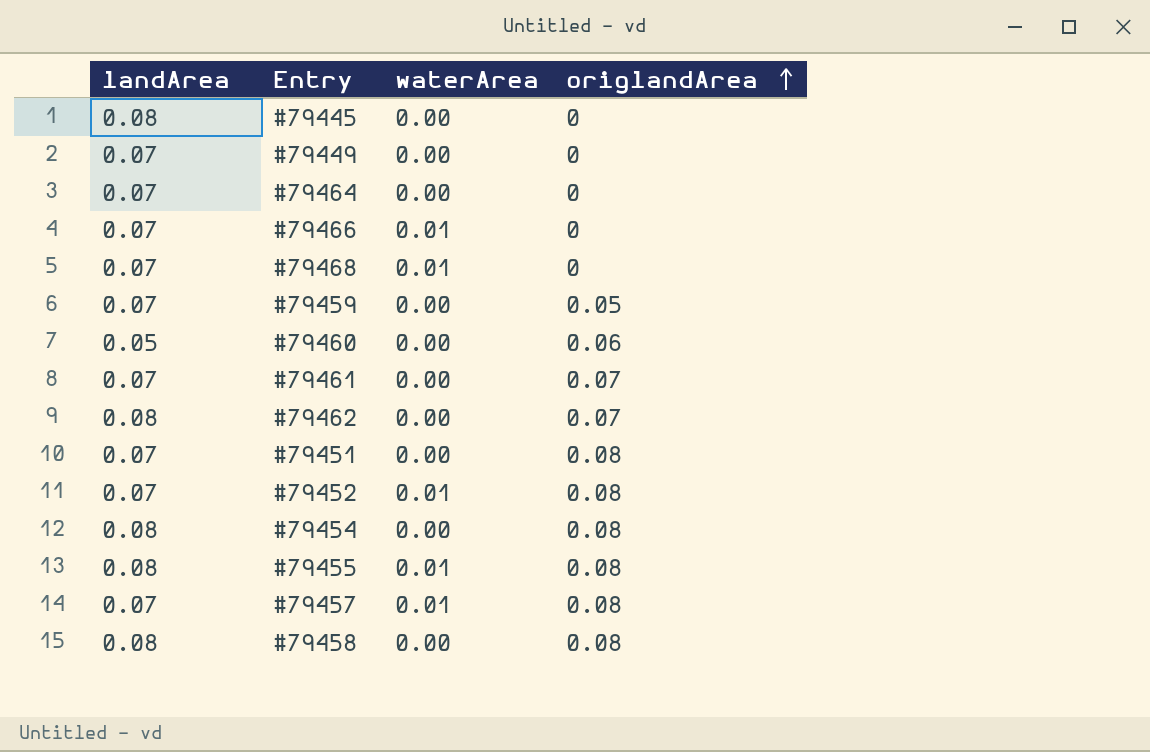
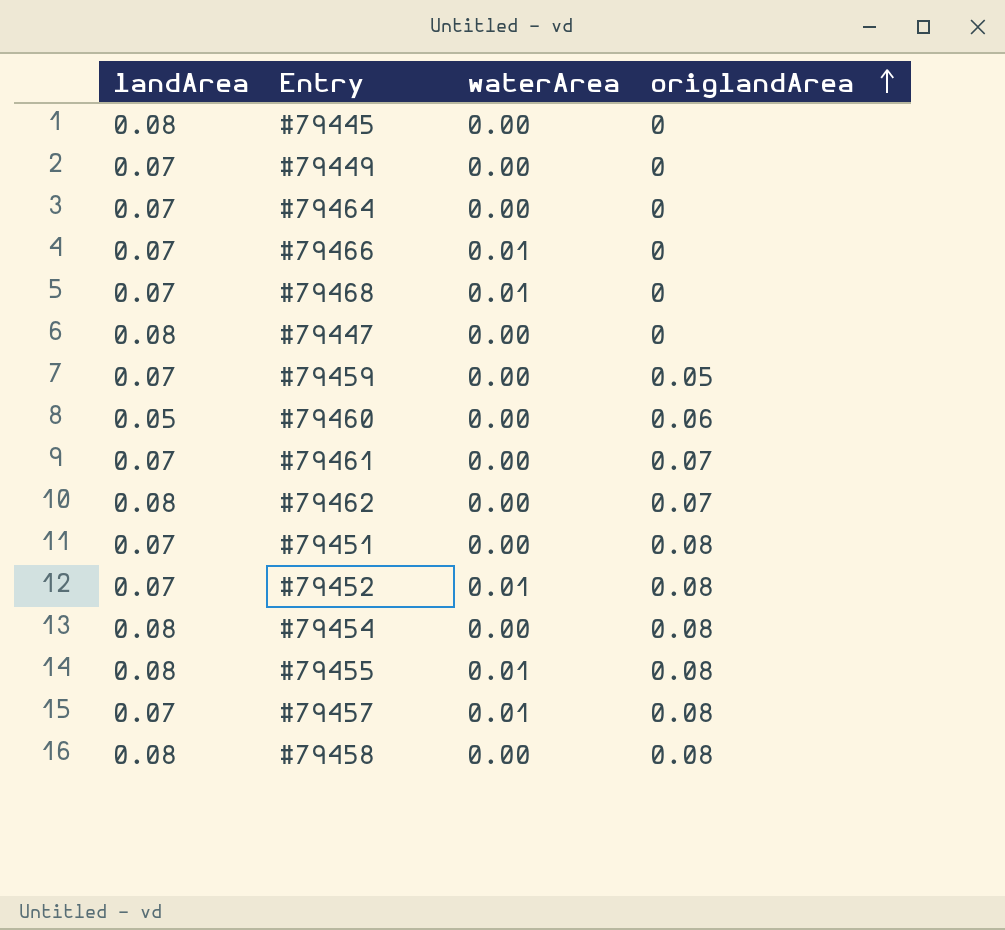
row #79447: none -> 0.08 | 0.00 | 0

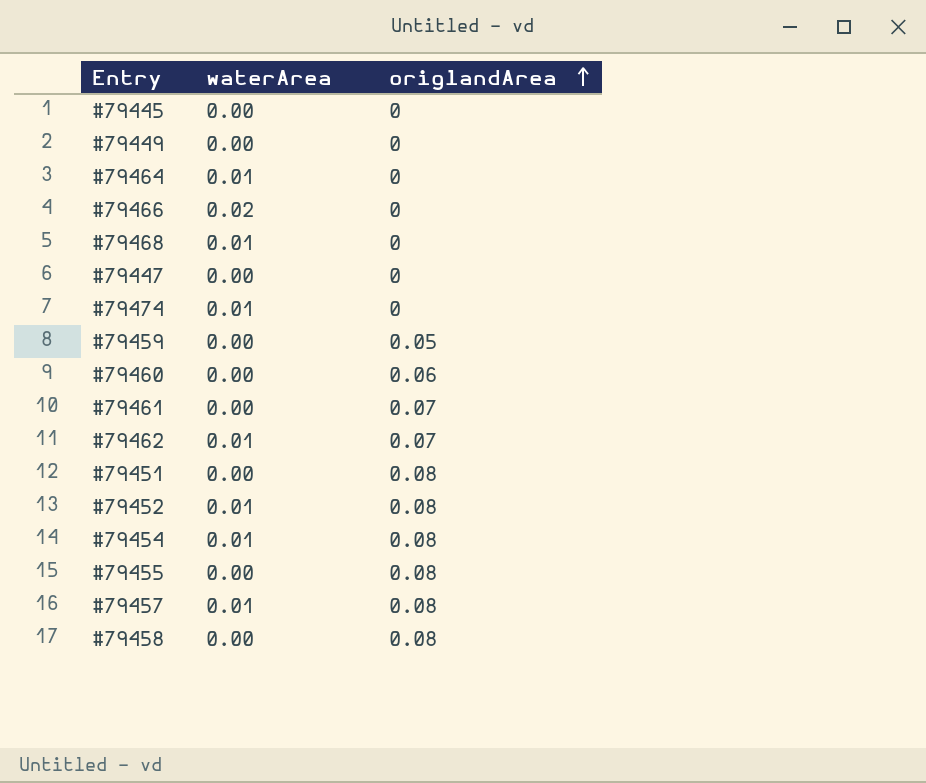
column landArea | position: 1 -> none
#79464 | waterArea: 0.00 -> 0.01
#79466 | waterArea: 0.01 -> 0.02
row #79474: none -> 0.01 | 0
#79462 | waterArea: 0.00 -> 0.01
#79454 | waterArea: 0.00 -> 0.01
#79455 | waterArea: 0.01 -> 0.00

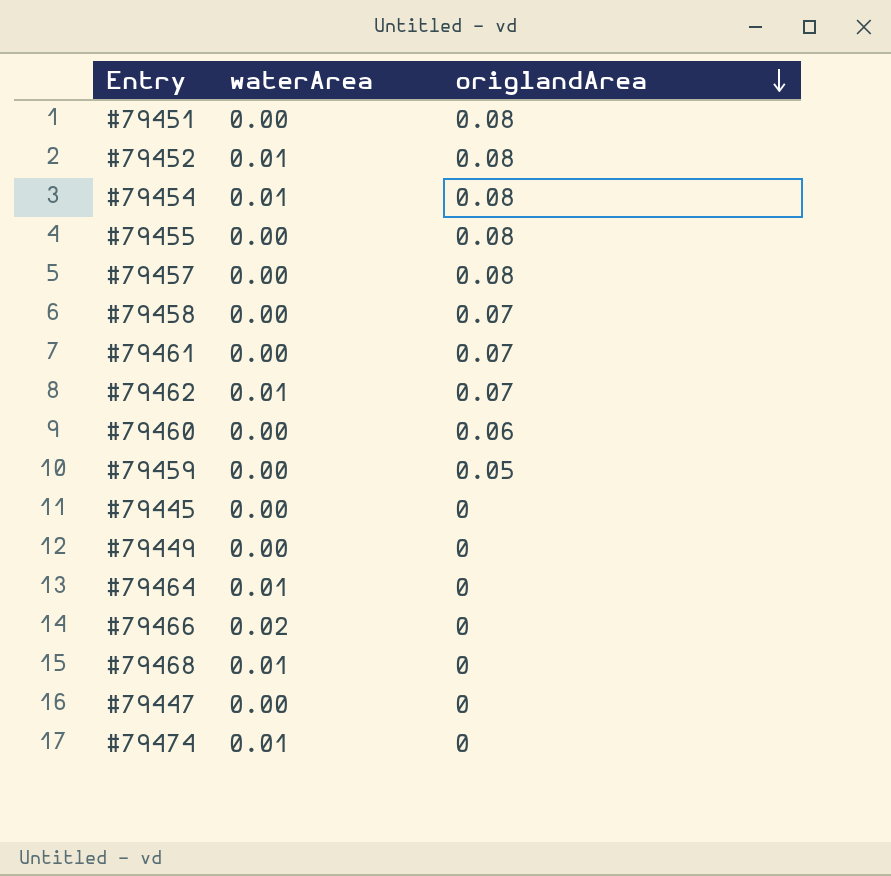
row order: origlandArea ascending -> origlandArea descending
#79457 | waterArea: 0.01 -> 0.00
#79458 | origlandArea: 0.08 -> 0.07

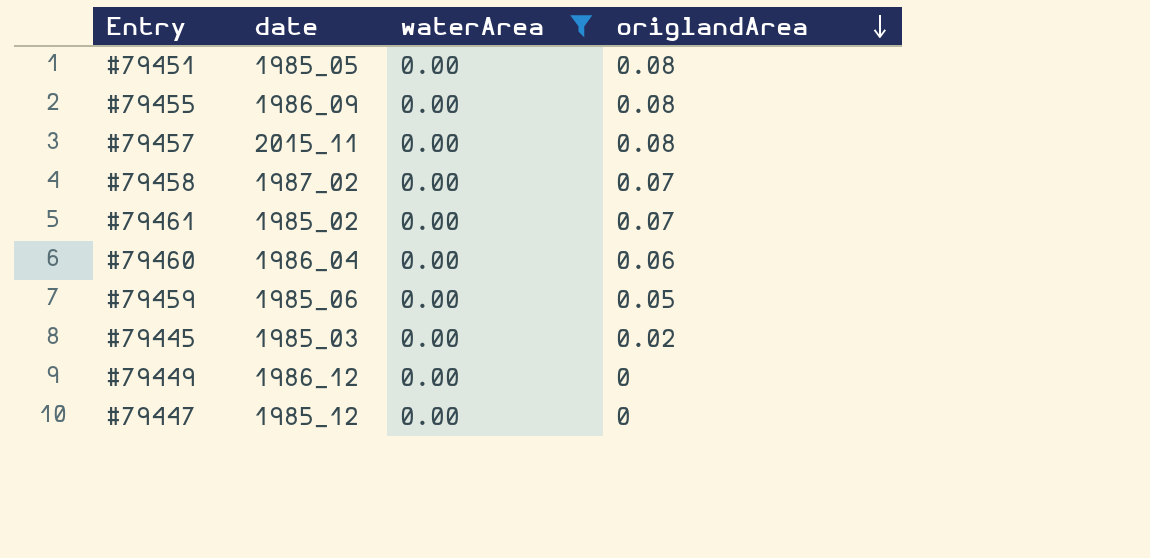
filter: none -> waterArea = 0.00
column date | position: none -> 2
#79445 | origlandArea: 0 -> 0.02

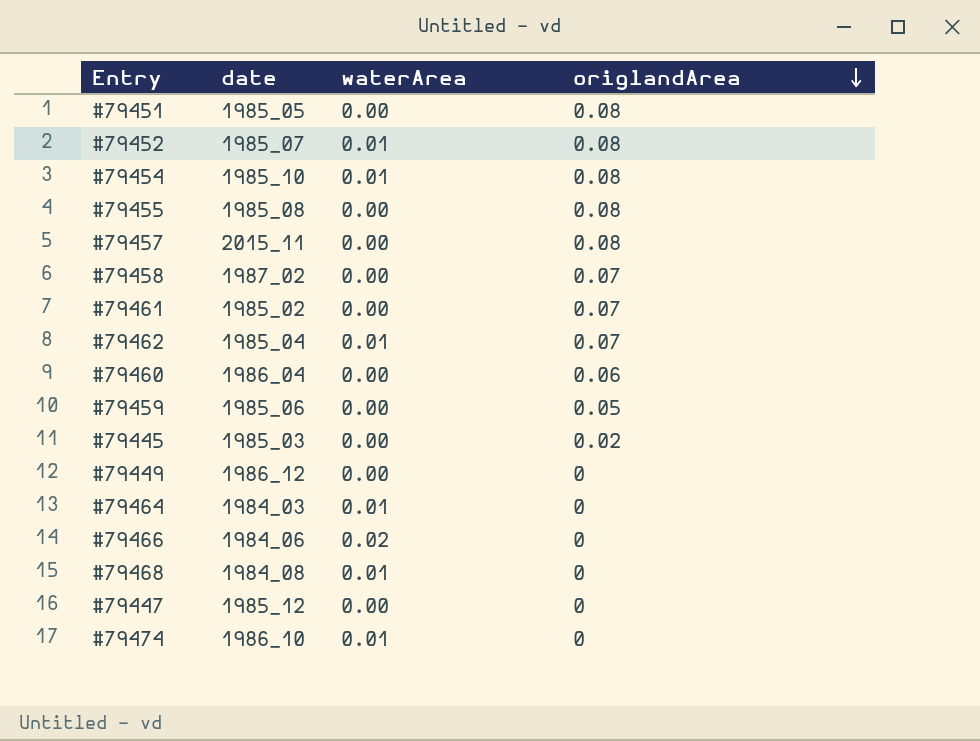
filter: waterArea = 0.00 -> none
#79455 | date: 1986_09 -> 1985_08

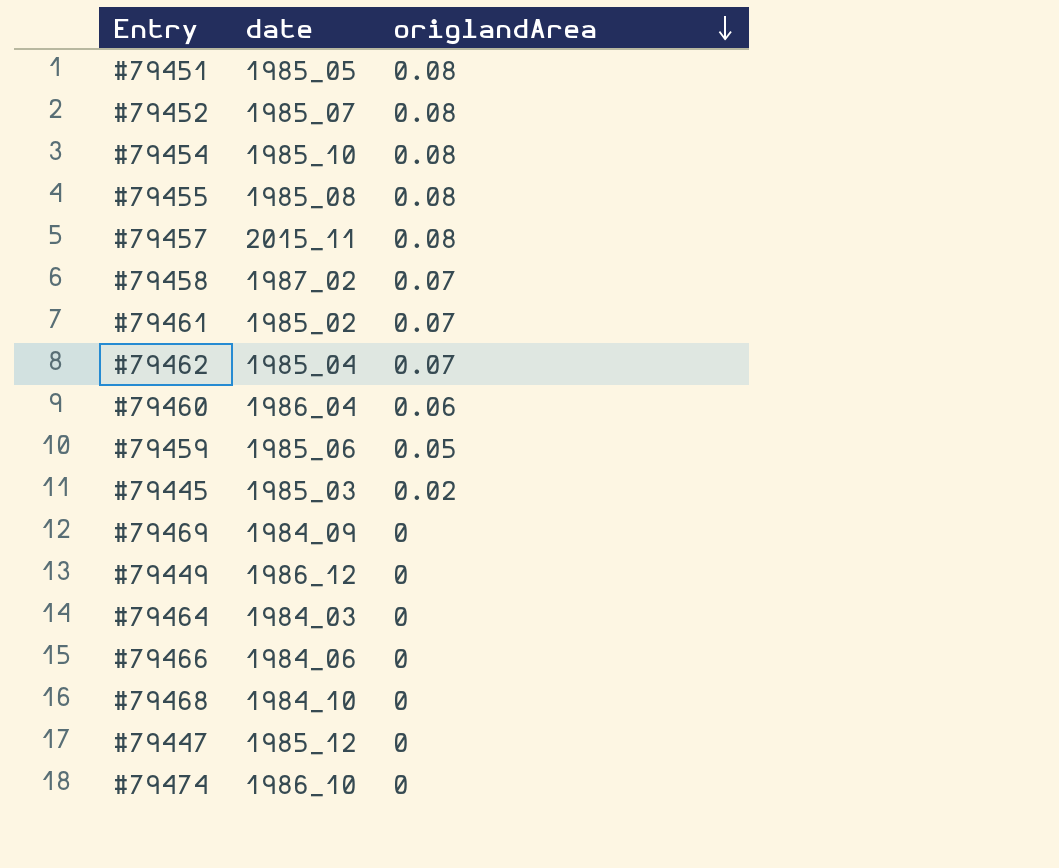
column waterArea | position: 3 -> none
row #79469: none -> 1984_09 | 0
#79468 | date: 1984_08 -> 1984_10

